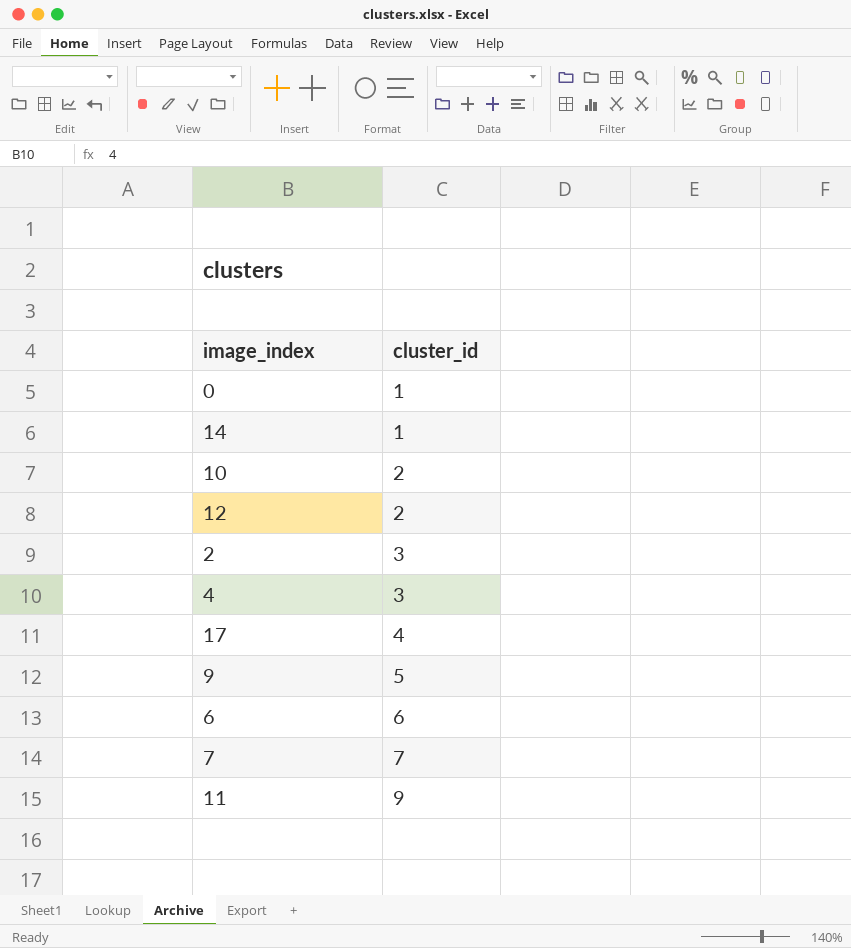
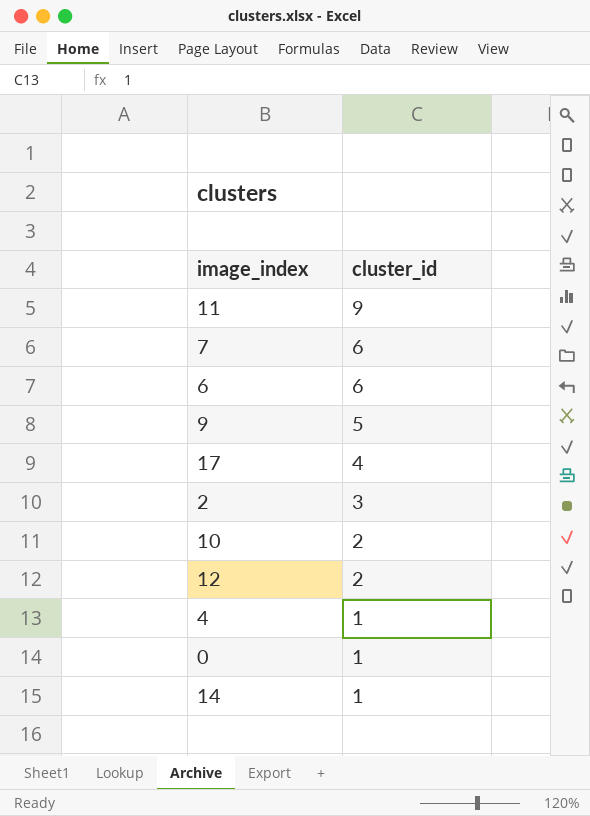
row order: cluster_id ascending -> cluster_id descending
7 | cluster_id: 7 -> 6
4 | cluster_id: 3 -> 1

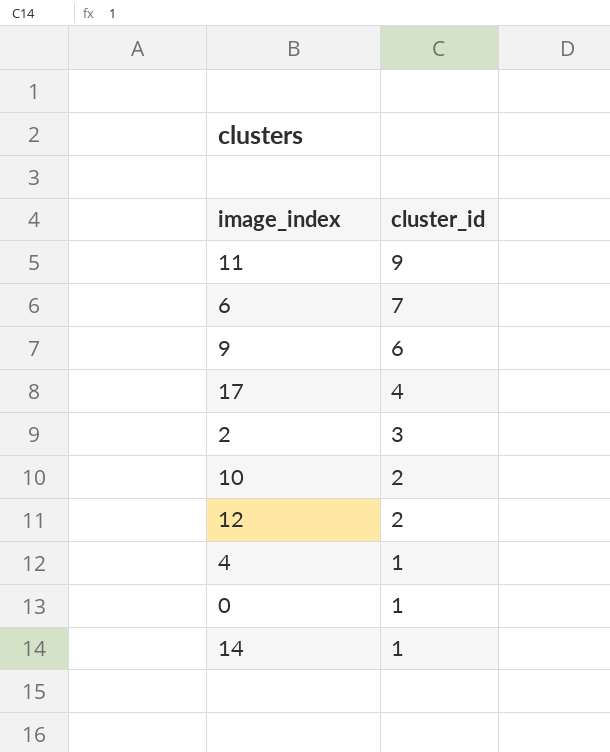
row 7: 6 -> none
6 | cluster_id: 6 -> 7
9 | cluster_id: 5 -> 6

